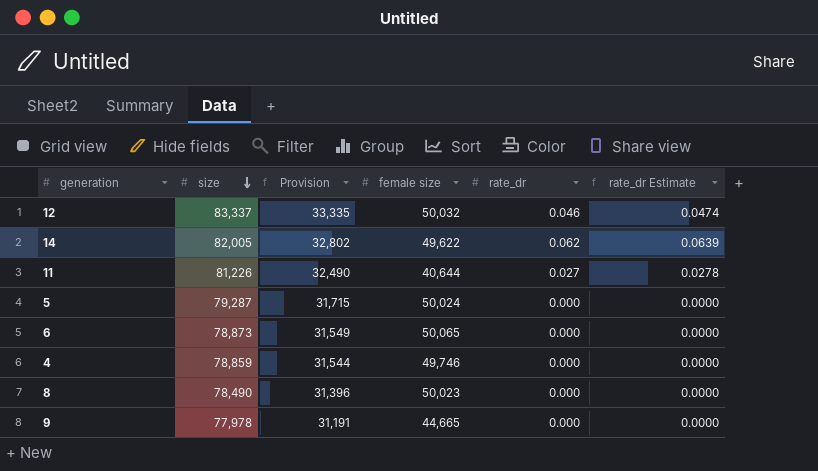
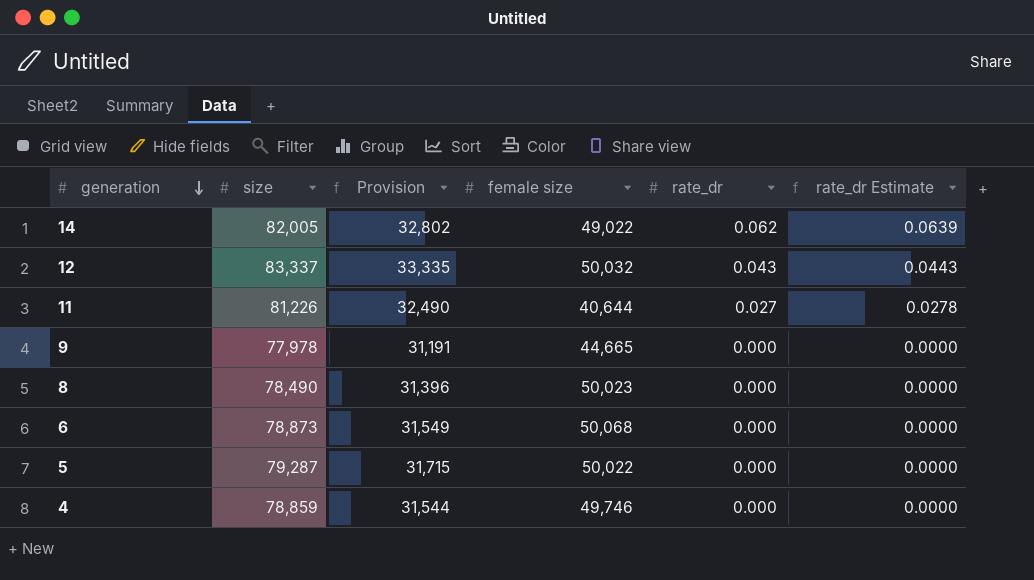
row order: size descending -> generation descending
14 | female size: 49,622 -> 49,022
12 | rate_dr: 0.046 -> 0.043
12 | rate_dr Estimate: 0.0474 -> 0.0443
6 | female size: 50,065 -> 50,068
5 | female size: 50,024 -> 50,022

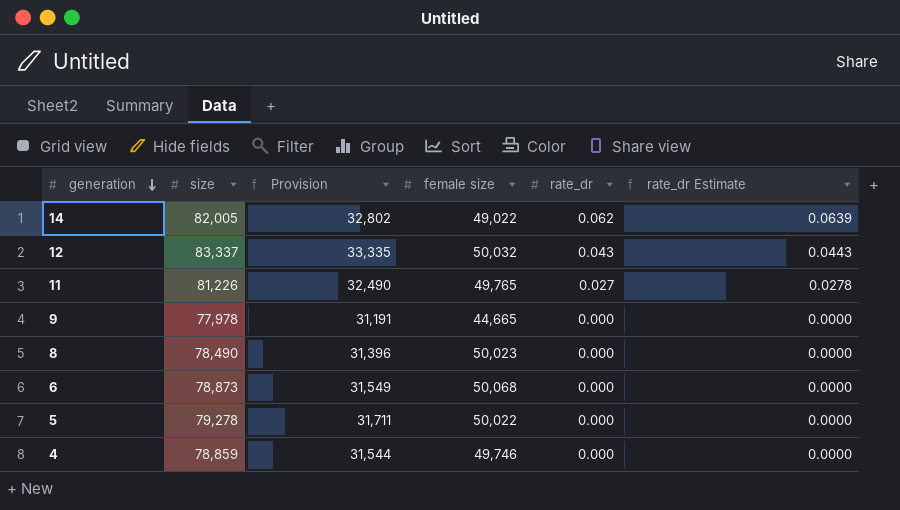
11 | female size: 40,644 -> 49,765
5 | size: 79,287 -> 79,278
5 | Provision: 31,715 -> 31,711

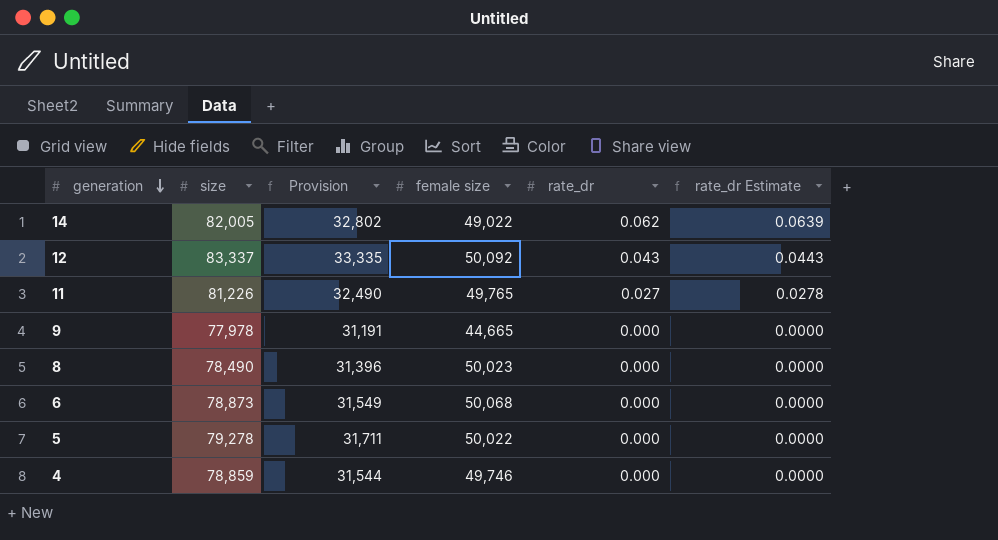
12 | female size: 50,032 -> 50,092

